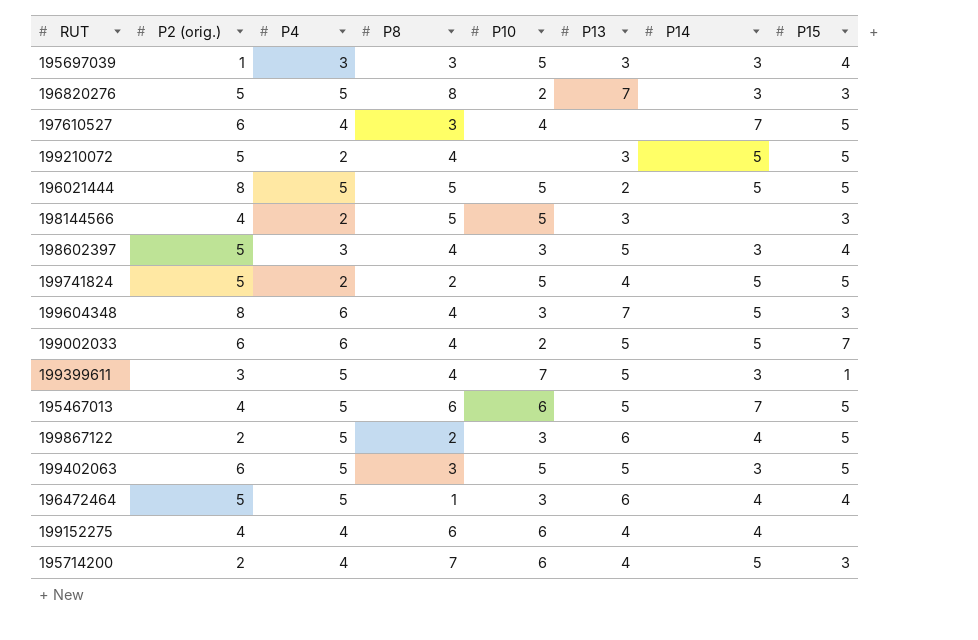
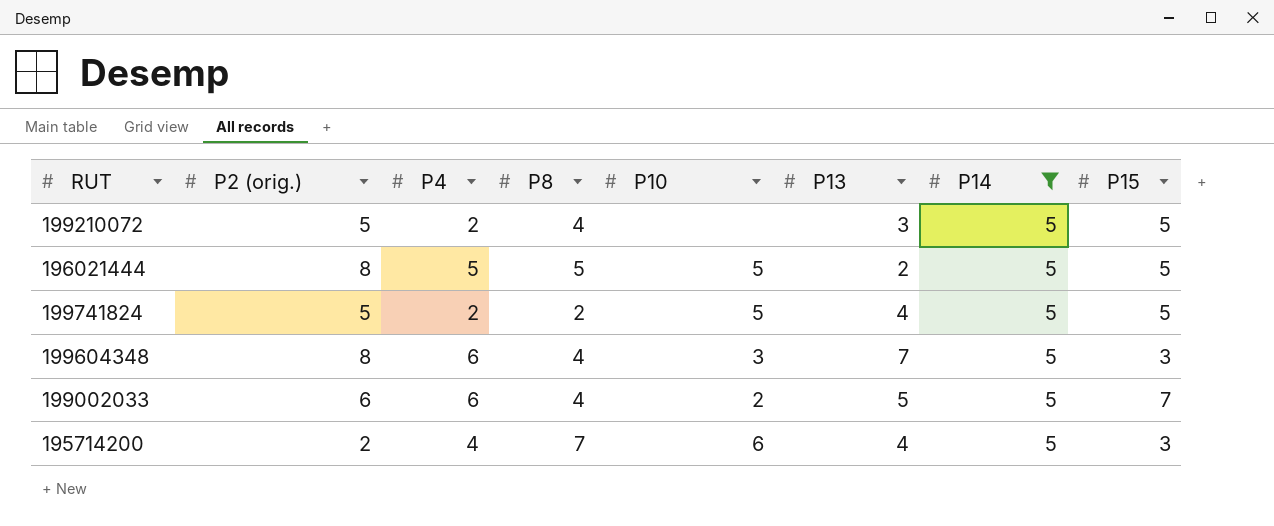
filter: none -> P14 = 5

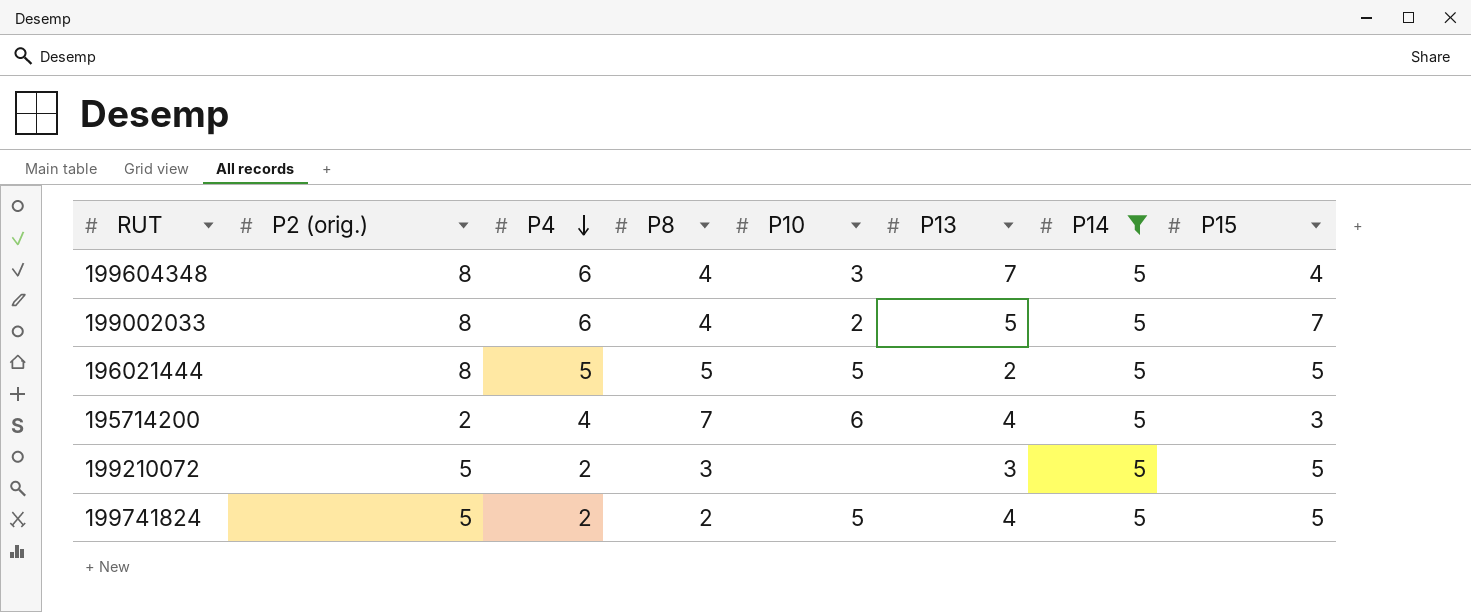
row order: none -> P4 descending
199604348 | P15: 3 -> 4
199002033 | P2 (orig.): 6 -> 8
199210072 | P8: 4 -> 3

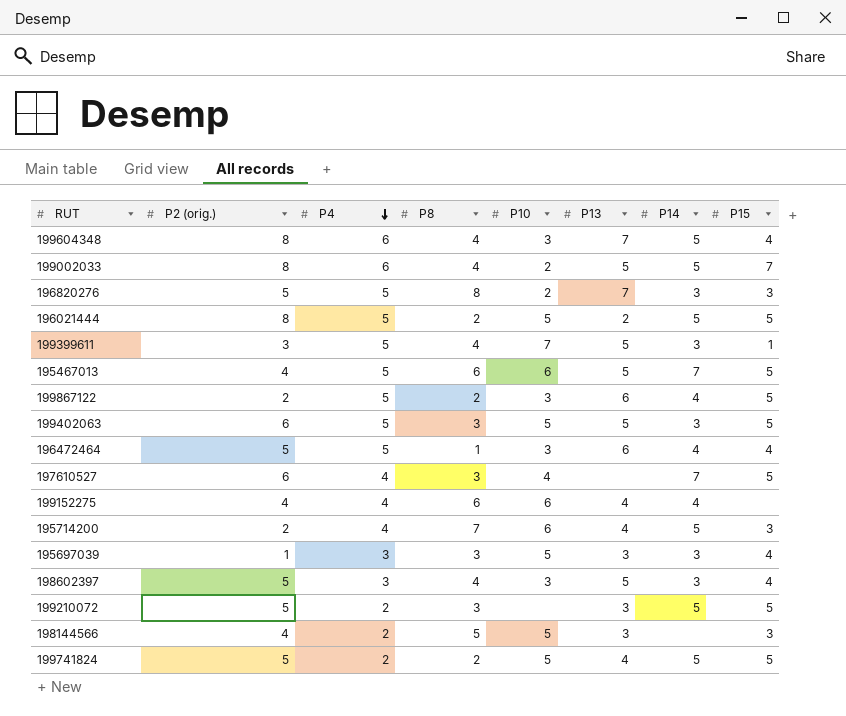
filter: P14 = 5 -> none
196021444 | P8: 5 -> 2

